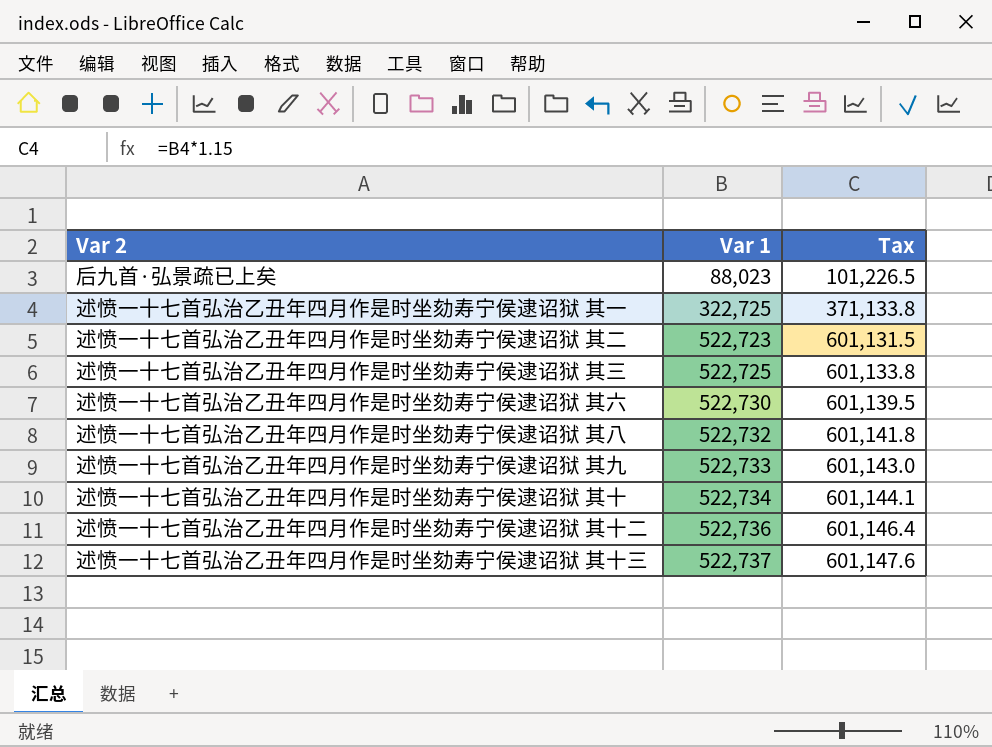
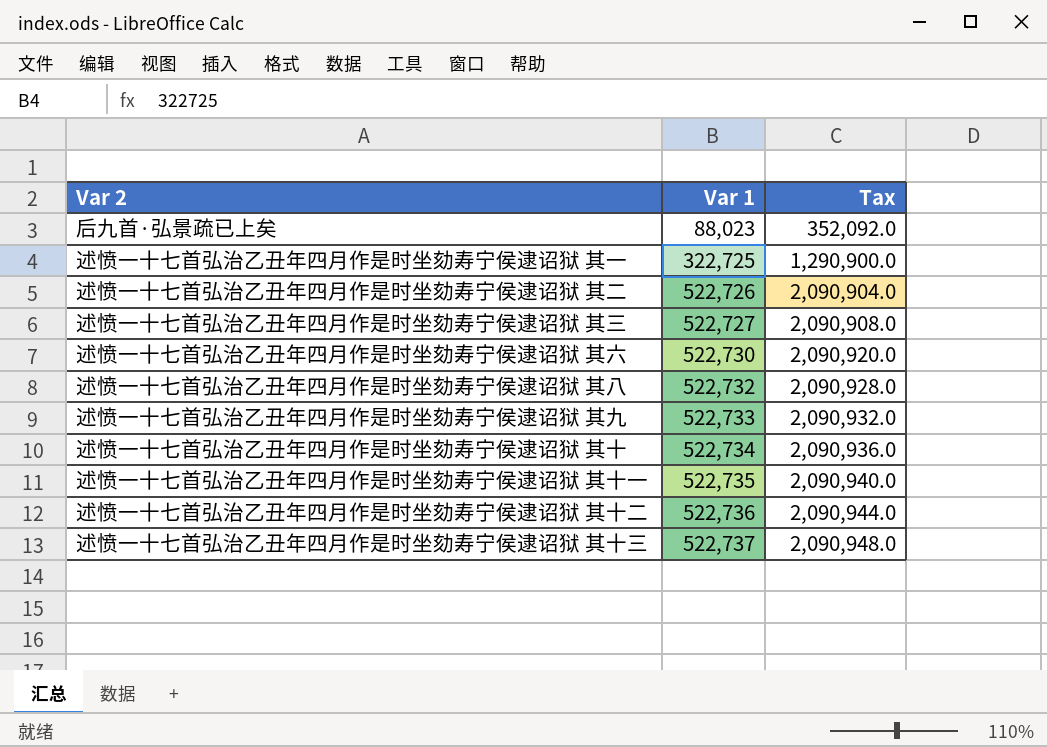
column Tax | formula: [Var 1] * 1.15 -> [Var 1] * 4
述愤一十七首弘治乙丑年四月作是时坐劾寿宁侯逮诏狱 其二 | Var 1: 522,723 -> 522,726
述愤一十七首弘治乙丑年四月作是时坐劾寿宁侯逮诏狱 其三 | Var 1: 522,725 -> 522,727
row 述愤一十七首弘治乙丑年四月作是时坐劾寿宁侯逮诏狱 其十一: none -> 522,735 | 2,090,940.0

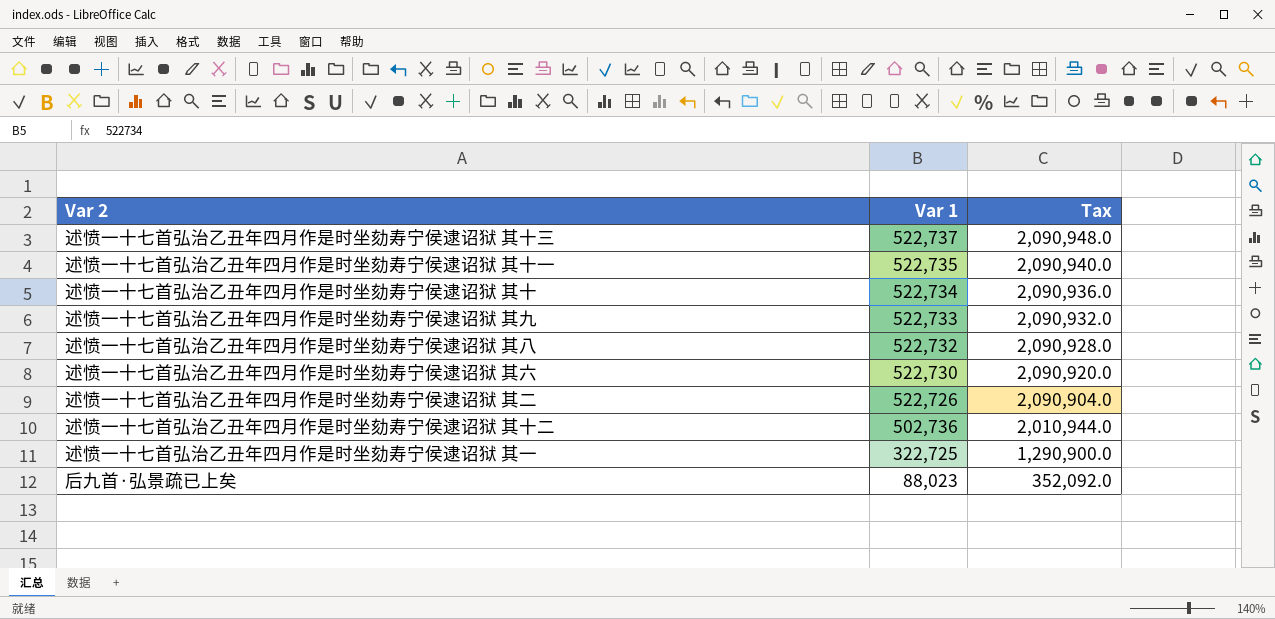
row order: Var 1 ascending -> Var 1 descending
row 述愤一十七首弘治乙丑年四月作是时坐劾寿宁侯逮诏狱 其三: 522,727 | 2,090,908.0 -> none
述愤一十七首弘治乙丑年四月作是时坐劾寿宁侯逮诏狱 其十二 | Var 1: 522,736 -> 502,736
述愤一十七首弘治乙丑年四月作是时坐劾寿宁侯逮诏狱 其十二 | Tax: 2,090,944.0 -> 2,010,944.0

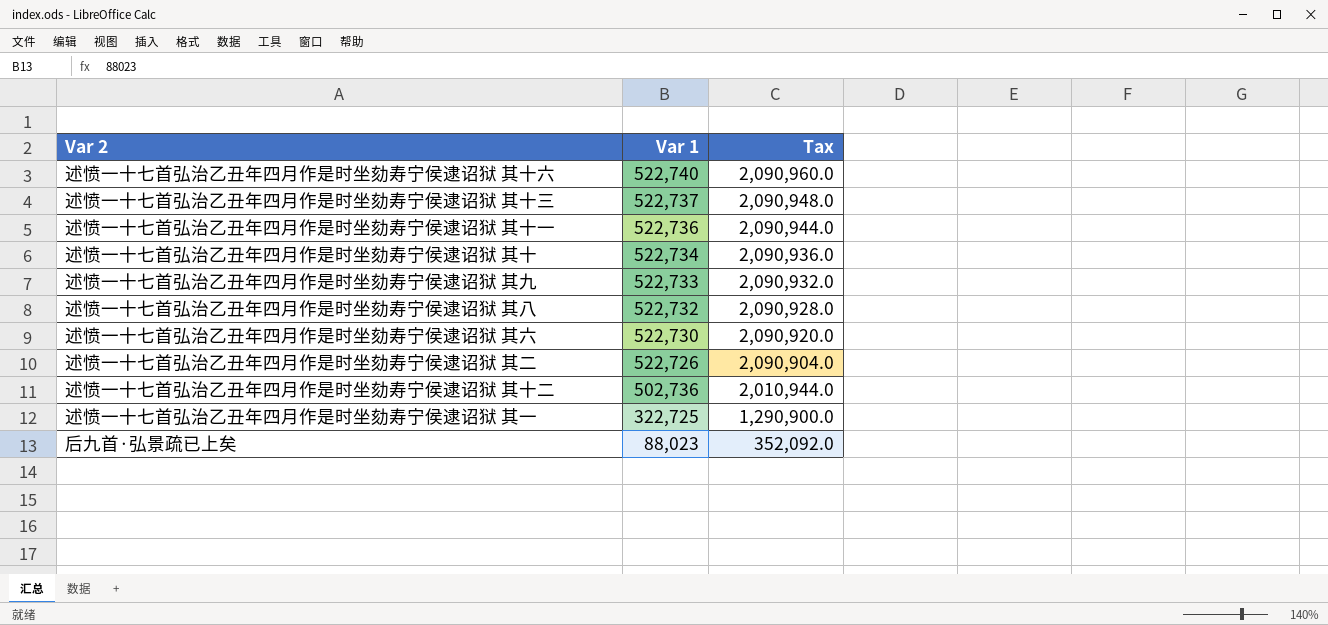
row 述愤一十七首弘治乙丑年四月作是时坐劾寿宁侯逮诏狱 其十六: none -> 522,740 | 2,090,960.0
述愤一十七首弘治乙丑年四月作是时坐劾寿宁侯逮诏狱 其十一 | Var 1: 522,735 -> 522,736
述愤一十七首弘治乙丑年四月作是时坐劾寿宁侯逮诏狱 其十一 | Tax: 2,090,940.0 -> 2,090,944.0

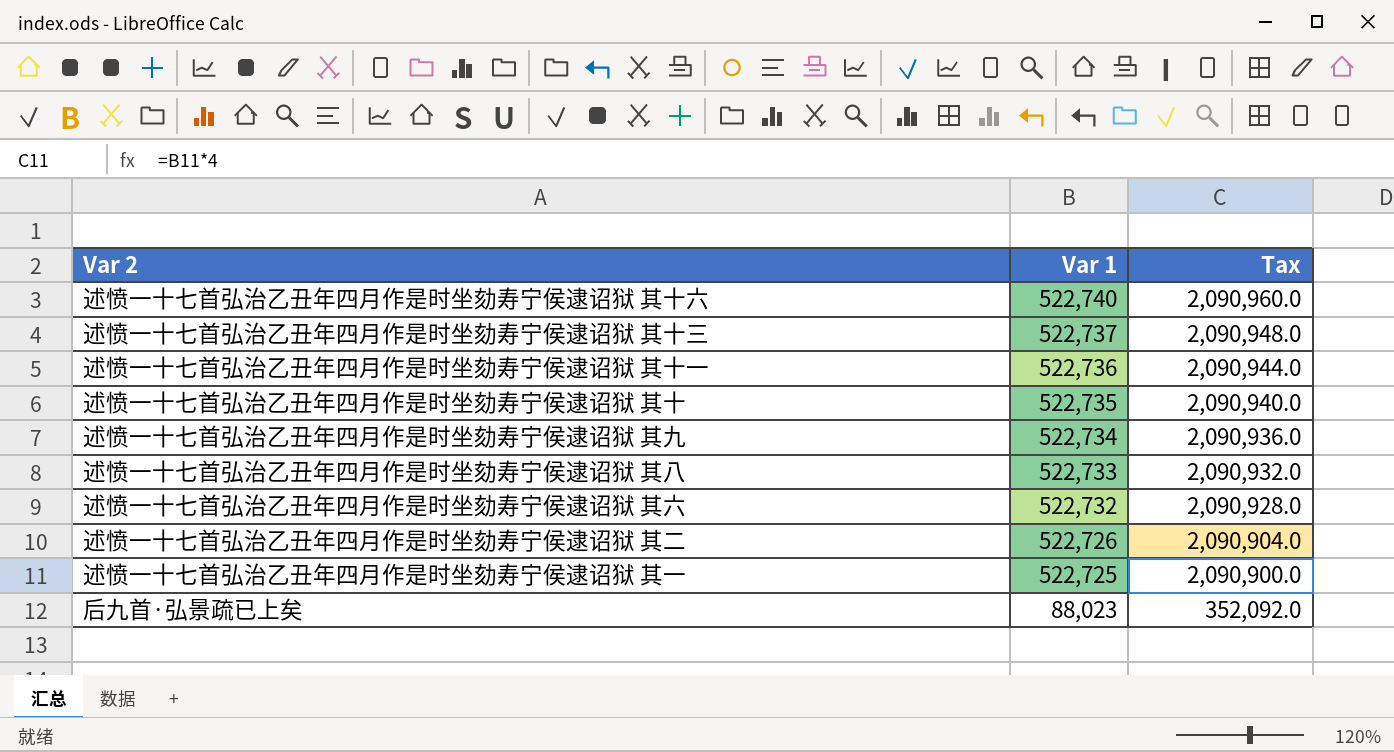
row 述愤一十七首弘治乙丑年四月作是时坐劾寿宁侯逮诏狱 其十二: 502,736 | 2,010,944.0 -> none
述愤一十七首弘治乙丑年四月作是时坐劾寿宁侯逮诏狱 其十 | Var 1: 522,734 -> 522,735
述愤一十七首弘治乙丑年四月作是时坐劾寿宁侯逮诏狱 其十 | Tax: 2,090,936.0 -> 2,090,940.0
述愤一十七首弘治乙丑年四月作是时坐劾寿宁侯逮诏狱 其九 | Var 1: 522,733 -> 522,734
述愤一十七首弘治乙丑年四月作是时坐劾寿宁侯逮诏狱 其九 | Tax: 2,090,932.0 -> 2,090,936.0
述愤一十七首弘治乙丑年四月作是时坐劾寿宁侯逮诏狱 其八 | Var 1: 522,732 -> 522,733
述愤一十七首弘治乙丑年四月作是时坐劾寿宁侯逮诏狱 其八 | Tax: 2,090,928.0 -> 2,090,932.0
述愤一十七首弘治乙丑年四月作是时坐劾寿宁侯逮诏狱 其六 | Var 1: 522,730 -> 522,732
述愤一十七首弘治乙丑年四月作是时坐劾寿宁侯逮诏狱 其六 | Tax: 2,090,920.0 -> 2,090,928.0
述愤一十七首弘治乙丑年四月作是时坐劾寿宁侯逮诏狱 其一 | Var 1: 322,725 -> 522,725
述愤一十七首弘治乙丑年四月作是时坐劾寿宁侯逮诏狱 其一 | Tax: 1,290,900.0 -> 2,090,900.0

